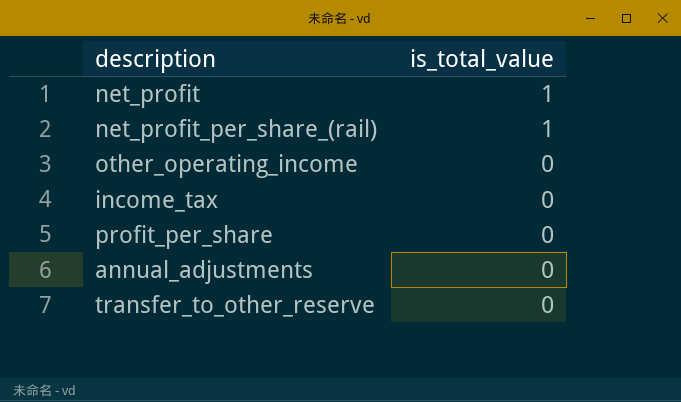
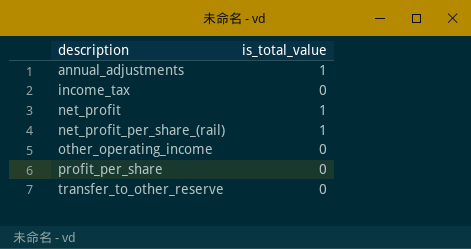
row order: is_total_value descending -> description ascending
annual_adjustments | is_total_value: 0 -> 1

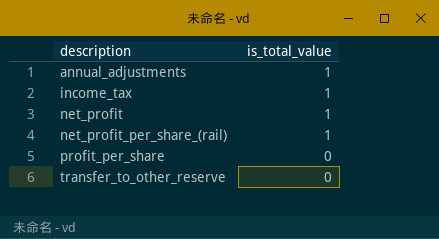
row other_operating_income: 0 -> none
income_tax | is_total_value: 0 -> 1

